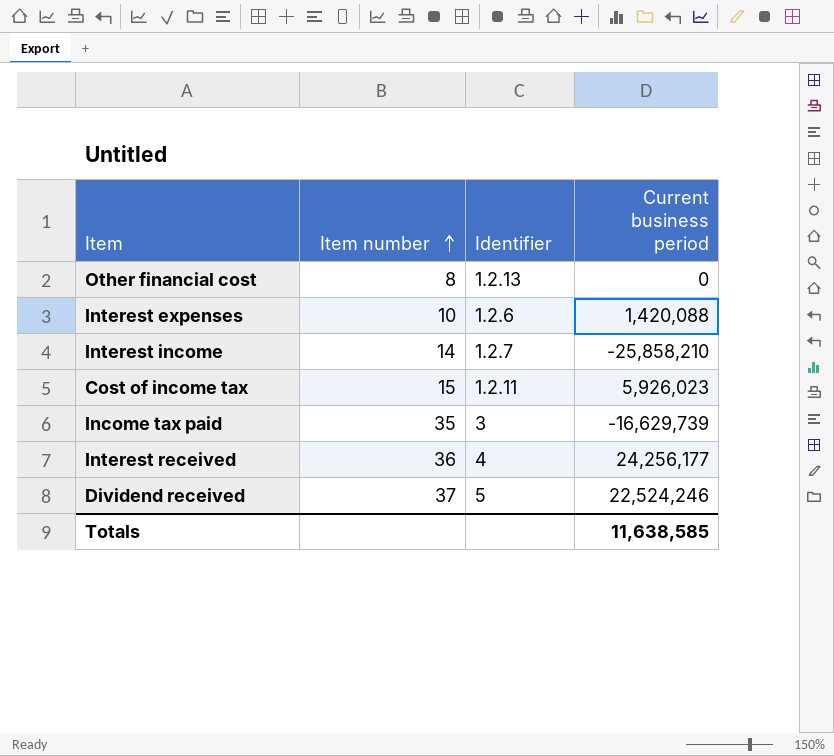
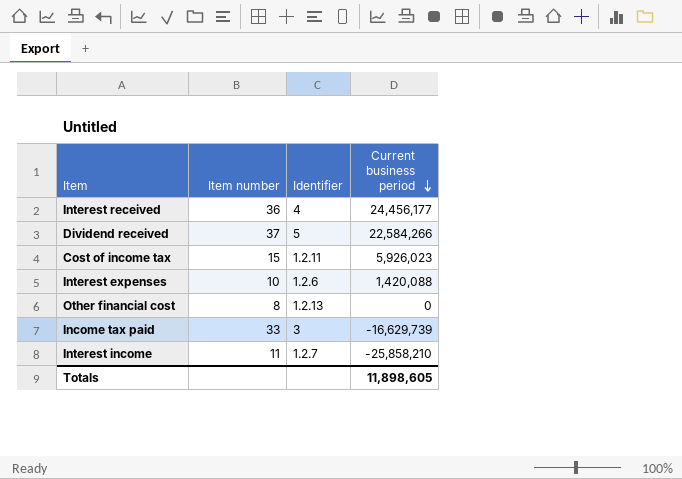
row order: Item number ascending -> Current business period descending
Interest received | Current business period: 24,256,177 -> 24,456,177
Dividend received | Current business period: 22,524,246 -> 22,584,266
Income tax paid | Item number: 35 -> 33
Interest income | Item number: 14 -> 11
Totals | Current business period: 11,638,585 -> 11,898,605

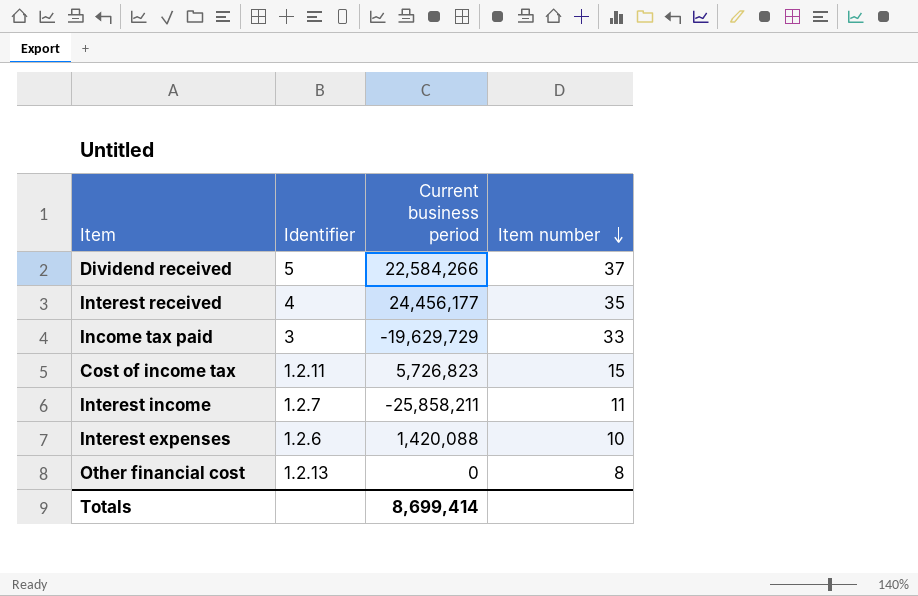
row order: Current business period descending -> Item number descending
column Item number | position: 2 -> 4
Interest received | Item number: 36 -> 35
Income tax paid | Current business period: -16,629,739 -> -19,629,729
Cost of income tax | Current business period: 5,926,023 -> 5,726,823
Interest income | Current business period: -25,858,210 -> -25,858,211
Totals | Current business period: 11,898,605 -> 8,699,414

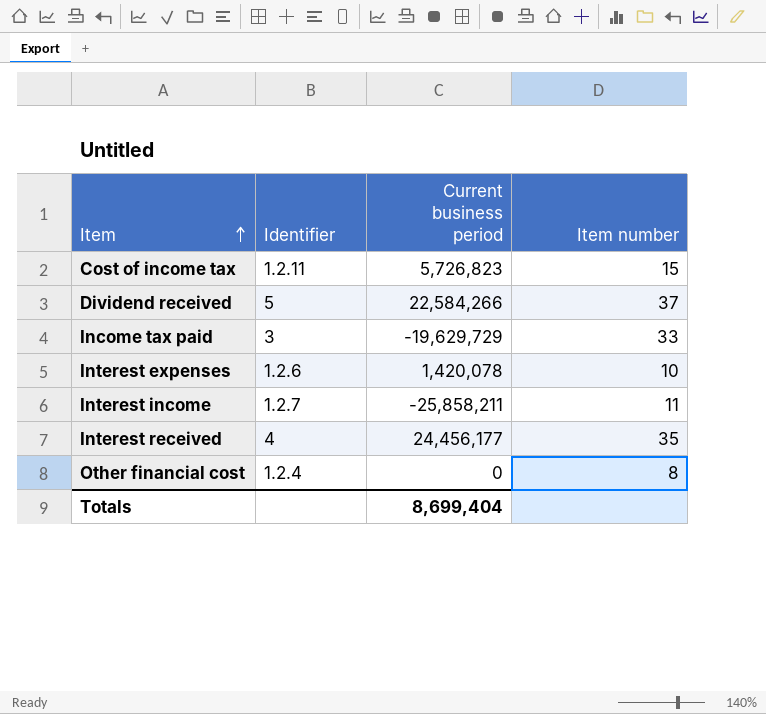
row order: Item number descending -> Item ascending
Interest expenses | Current business period: 1,420,088 -> 1,420,078
Other financial cost | Identifier: 1.2.13 -> 1.2.4
Totals | Current business period: 8,699,414 -> 8,699,404

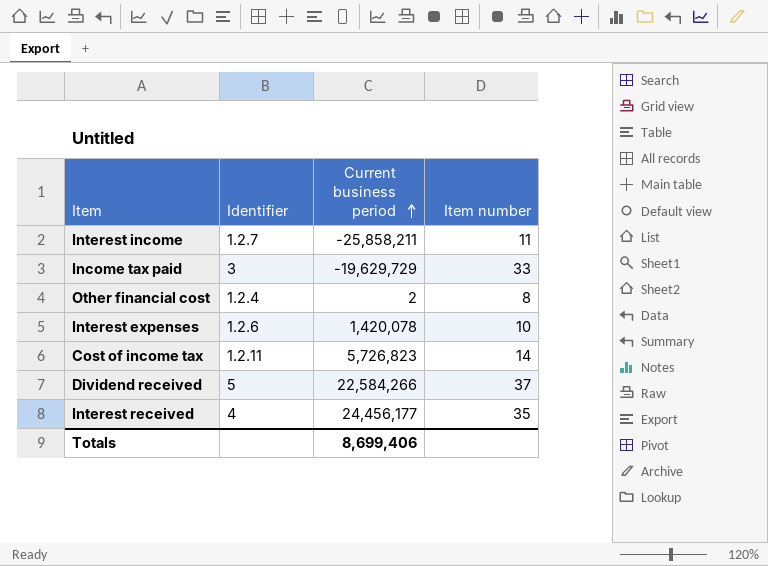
row order: Item ascending -> Current business period ascending
Other financial cost | Current business period: 0 -> 2
Cost of income tax | Item number: 15 -> 14
Totals | Current business period: 8,699,404 -> 8,699,406

